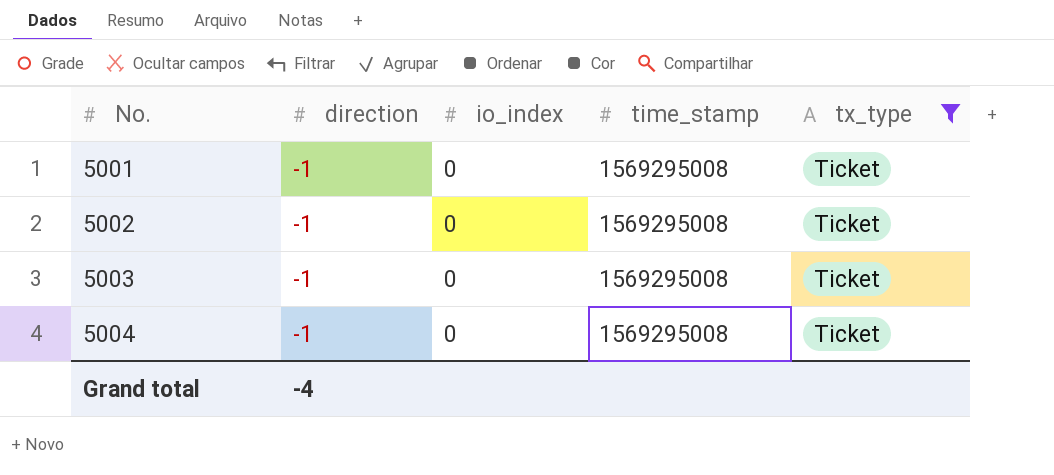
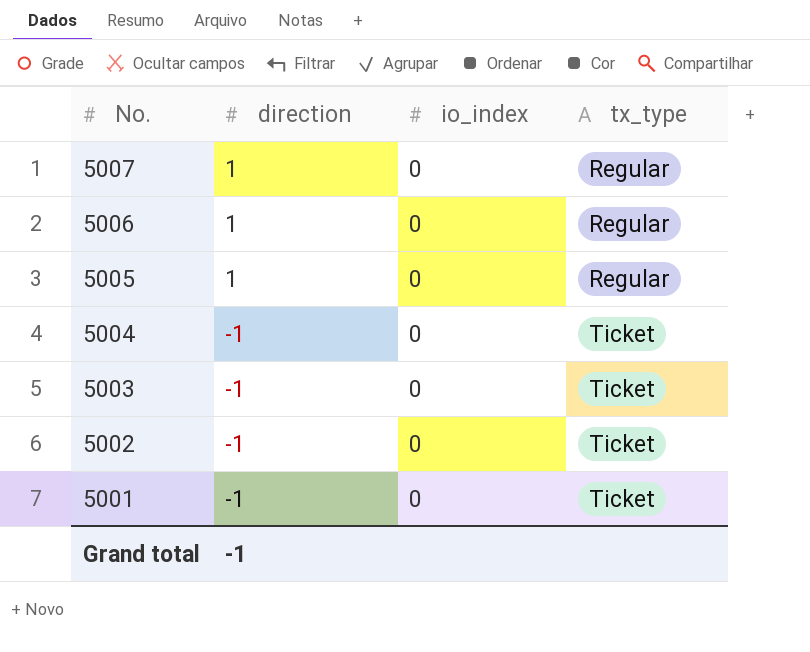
filter: tx_type = Ticket -> none
row order: No. ascending -> No. descending
column time_stamp | position: 4 -> none
Grand total | direction: -4 -> -1

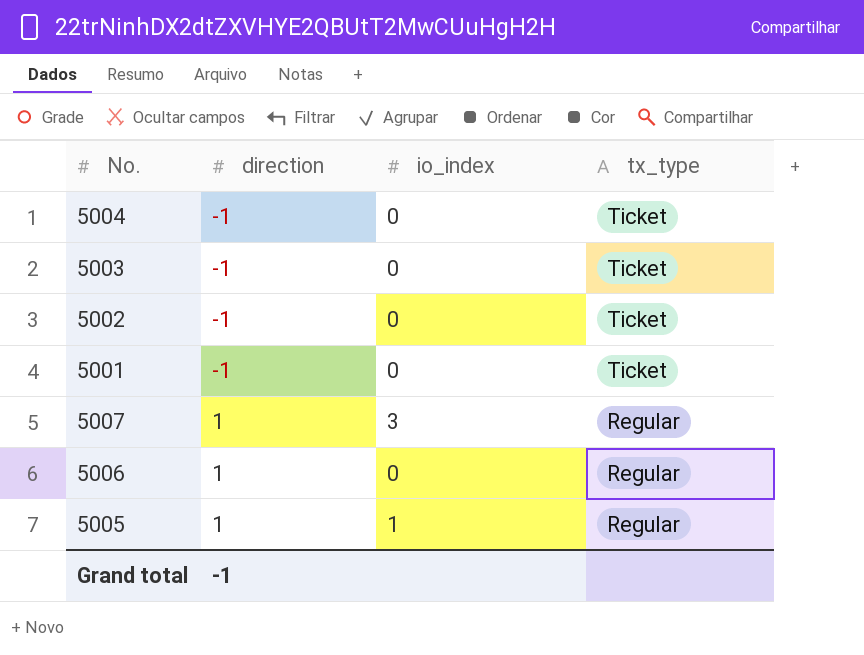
row order: No. descending -> direction ascending
5007 | io_index: 0 -> 3
5005 | io_index: 0 -> 1

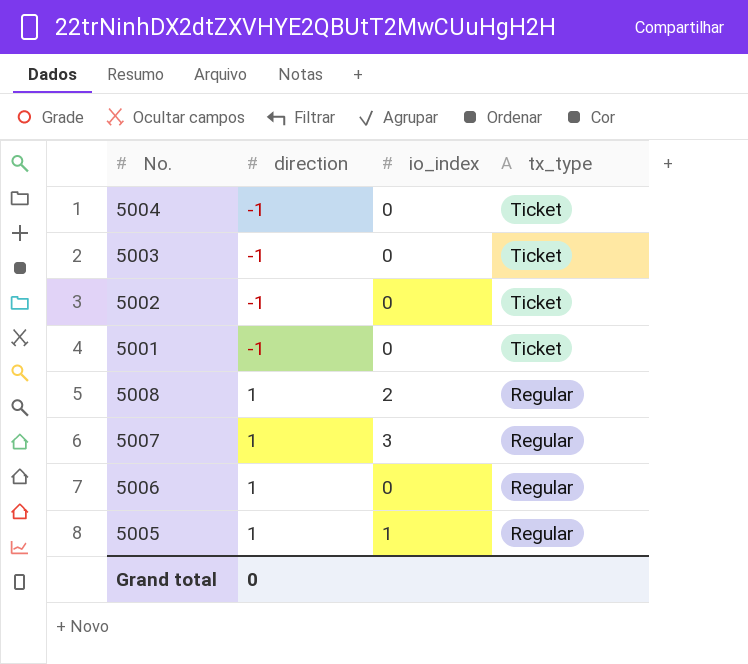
row 5008: none -> 1 | 2 | Regular
Grand total | direction: -1 -> 0

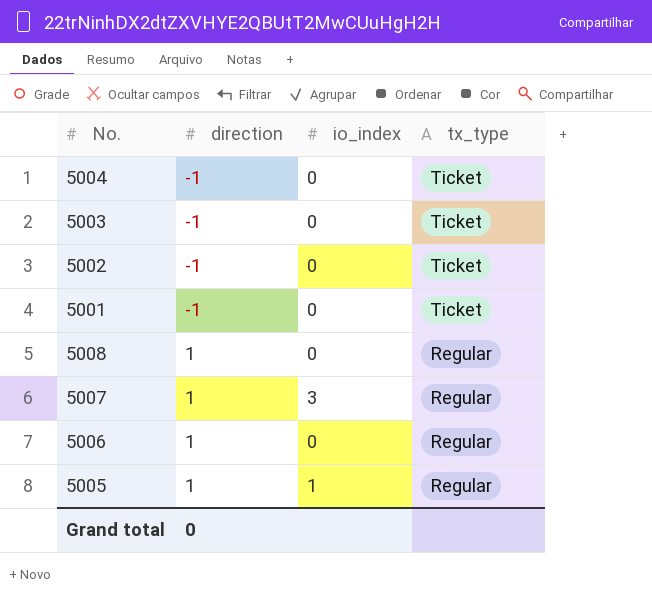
5008 | io_index: 2 -> 0

